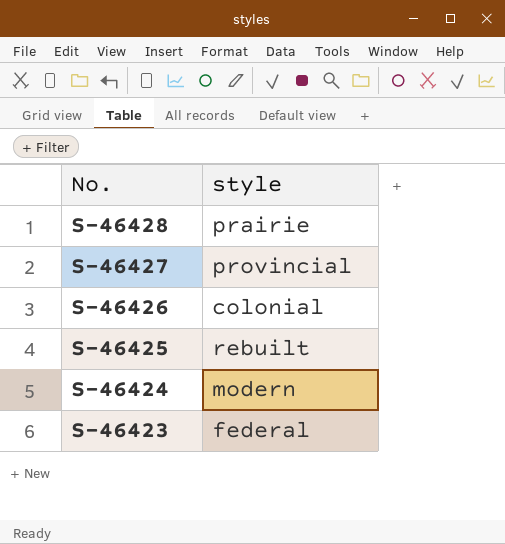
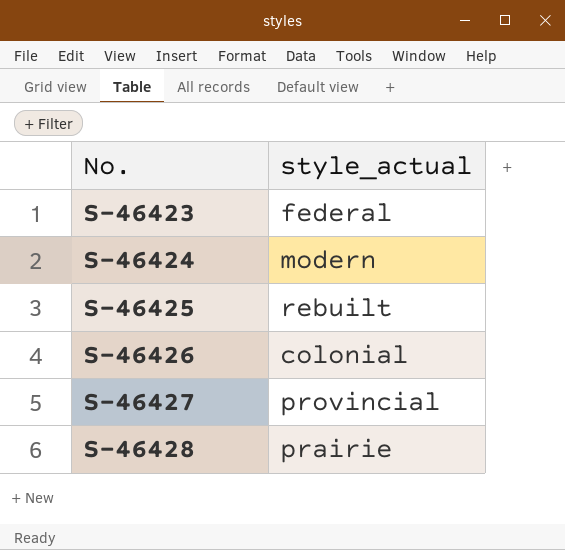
row order: No. descending -> No. ascending
column name: style -> style_actual

